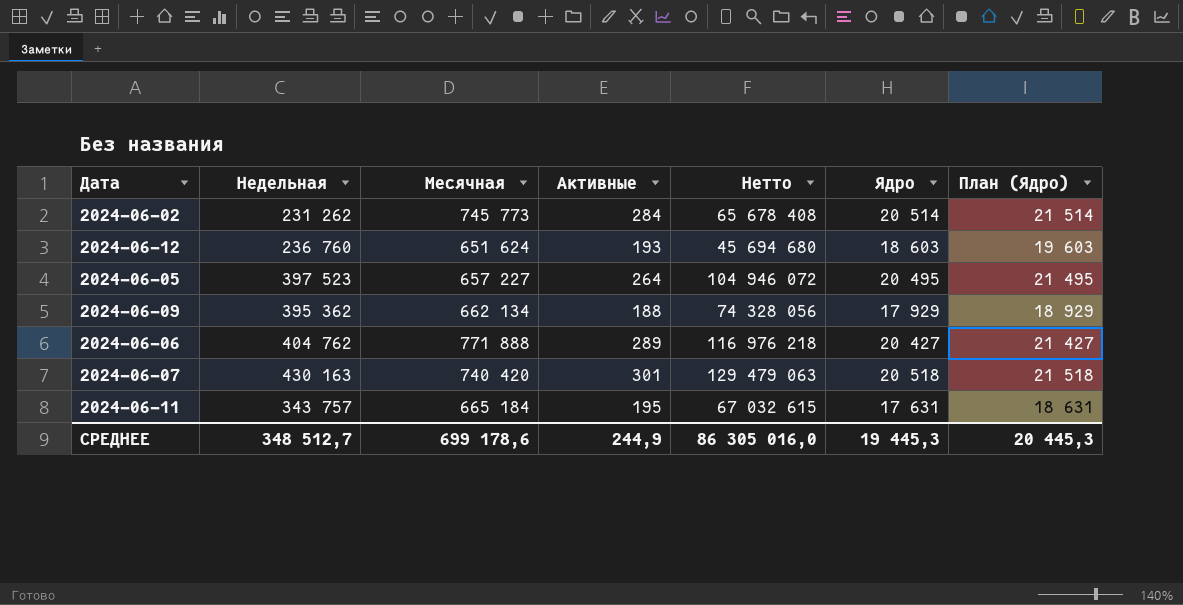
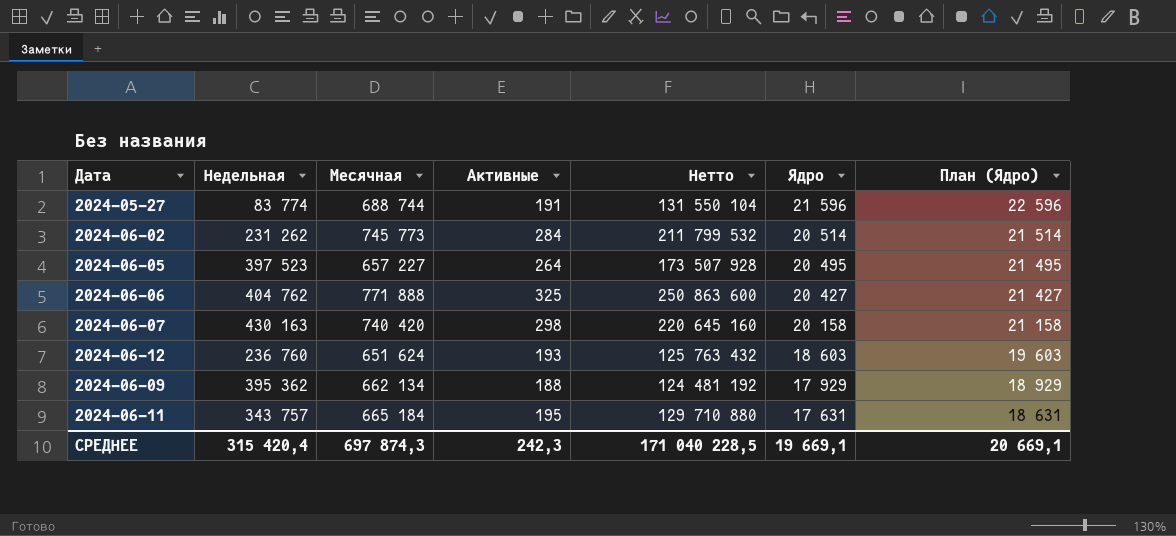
row order: none -> Ядро descending
column Нетто | formula: [Недельная] * [Активные] -> [Месячная] * [Активные]
row 2024-05-27: none -> 83 774 | 688 744 | 191 | 131 550 104 | 21 596 | 22 596
2024-06-06 | Активные: 289 -> 325
2024-06-07 | Активные: 301 -> 298
2024-06-07 | Ядро: 20 518 -> 20 158
2024-06-07 | План (Ядро): 21 518 -> 21 158
СРЕДНЕЕ | Недельная: 348 512,7 -> 315 420,4
СРЕДНЕЕ | Месячная: 699 178,6 -> 697 874,3
СРЕДНЕЕ | Активные: 244,9 -> 242,3
СРЕДНЕЕ | Нетто: 86 305 016,0 -> 171 040 228,5
СРЕДНЕЕ | Ядро: 19 445,3 -> 19 669,1
СРЕДНЕЕ | План (Ядро): 20 445,3 -> 20 669,1

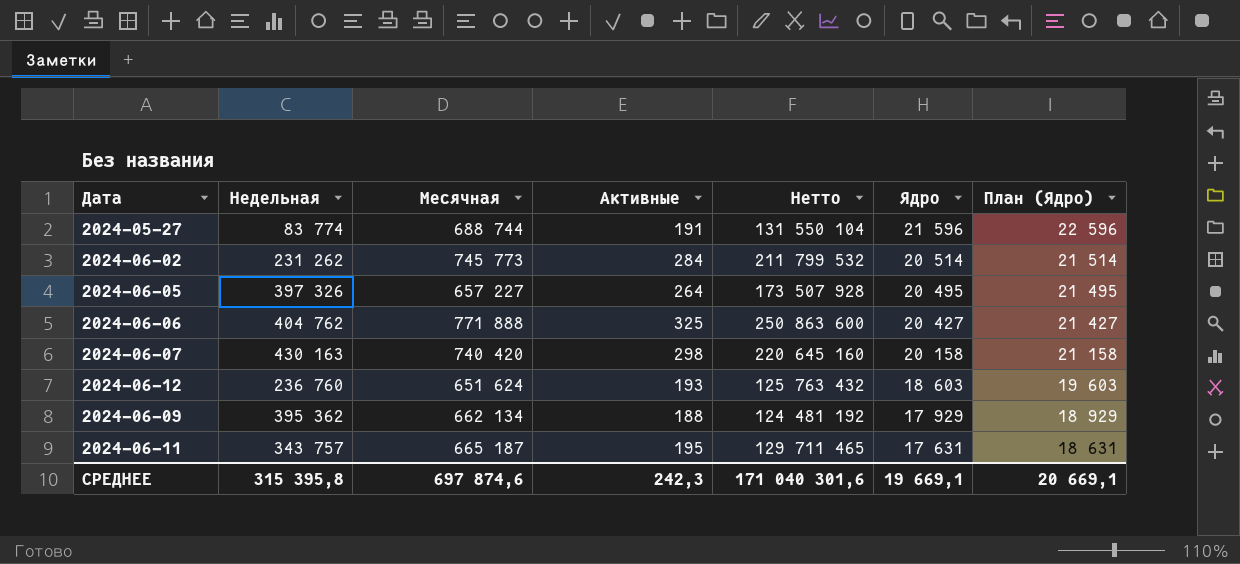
2024-06-05 | Недельная: 397 523 -> 397 326
2024-06-11 | Месячная: 665 184 -> 665 187
2024-06-11 | Нетто: 129 710 880 -> 129 711 465
СРЕДНЕЕ | Недельная: 315 420,4 -> 315 395,8
СРЕДНЕЕ | Месячная: 697 874,3 -> 697 874,6
СРЕДНЕЕ | Нетто: 171 040 228,5 -> 171 040 301,6

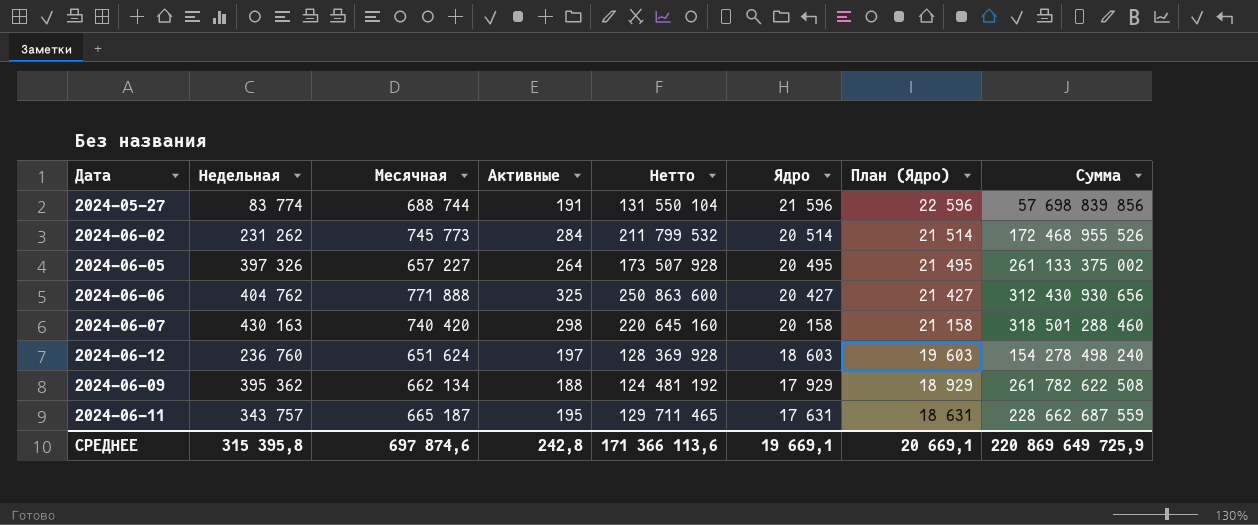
column Сумма | formula: none -> [Недельная] * [Месячная]
2024-06-12 | Активные: 193 -> 197
2024-06-12 | Нетто: 125 763 432 -> 128 369 928
СРЕДНЕЕ | Активные: 242,3 -> 242,8
СРЕДНЕЕ | Нетто: 171 040 301,6 -> 171 366 113,6

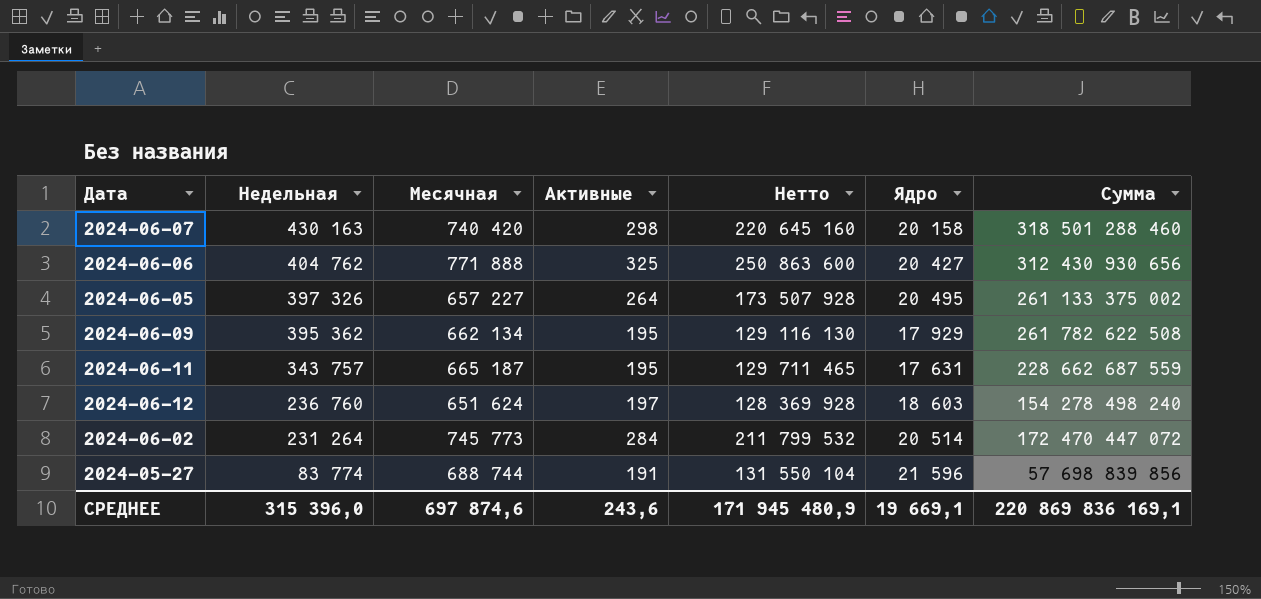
row order: Ядро descending -> Недельная descending
column План (Ядро) | formula: [Ядро] + 1000 -> none
2024-06-09 | Активные: 188 -> 195
2024-06-09 | Нетто: 124 481 192 -> 129 116 130
2024-06-02 | Недельная: 231 262 -> 231 264
2024-06-02 | Сумма: 172 468 955 526 -> 172 470 447 072
СРЕДНЕЕ | Недельная: 315 395,8 -> 315 396,0
СРЕДНЕЕ | Активные: 242,8 -> 243,6
СРЕДНЕЕ | Нетто: 171 366 113,6 -> 171 945 480,9
СРЕДНЕЕ | Сумма: 220 869 649 725,9 -> 220 869 836 169,1

